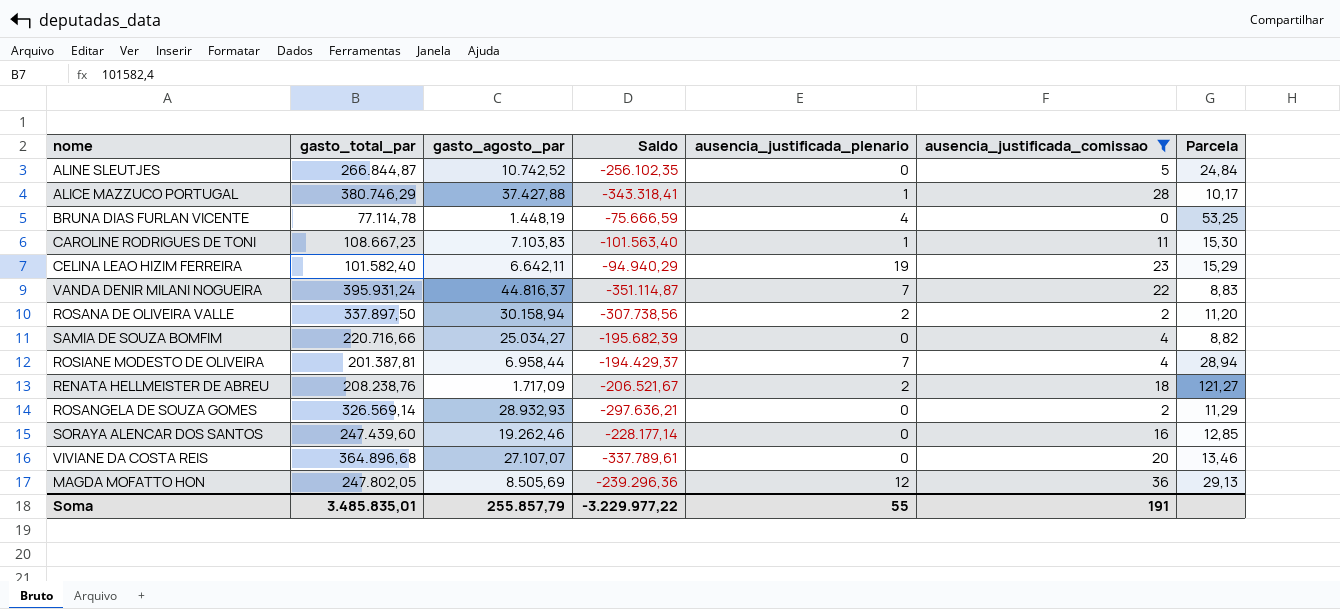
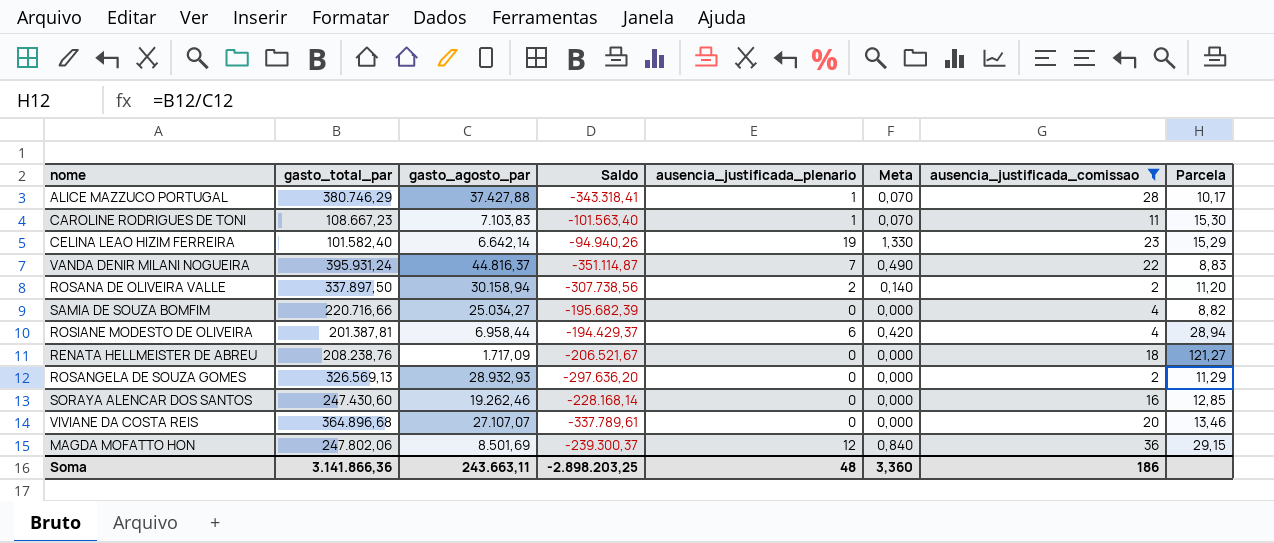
column Meta | formula: none -> [ausencia_justificada_plenario] * 0,07
row ALINE SLEUTJES: 266.844,87 | 10.742,52 | -256.102,35 | 0 | 5 | 24,84 -> none
row BRUNA DIAS FURLAN VICENTE: 77.114,78 | 1.448,19 | -75.666,59 | 4 | 0 | 53,25 -> none
CELINA LEAO HIZIM FERREIRA | gasto_agosto_par: 6.642,11 -> 6.642,14
CELINA LEAO HIZIM FERREIRA | Saldo: -94.940,29 -> -94.940,26
ROSIANE MODESTO DE OLIVEIRA | ausencia_justificada_plenario: 7 -> 6
RENATA HELLMEISTER DE ABREU | ausencia_justificada_plenario: 2 -> 0
ROSANGELA DE SOUZA GOMES | gasto_total_par: 326.569,14 -> 326.569,13
ROSANGELA DE SOUZA GOMES | Saldo: -297.636,21 -> -297.636,20
SORAYA ALENCAR DOS SANTOS | gasto_total_par: 247.439,60 -> 247.430,60
SORAYA ALENCAR DOS SANTOS | Saldo: -228.177,14 -> -228.168,14
MAGDA MOFATTO HON | gasto_total_par: 247.802,05 -> 247.802,06
MAGDA MOFATTO HON | gasto_agosto_par: 8.505,69 -> 8.501,69
MAGDA MOFATTO HON | Saldo: -239.296,36 -> -239.300,37
MAGDA MOFATTO HON | Parcela: 29,13 -> 29,15
Soma | gasto_total_par: 3.485.835,01 -> 3.141.866,36
Soma | gasto_agosto_par: 255.857,79 -> 243.663,11
Soma | Saldo: -3.229.977,22 -> -2.898.203,25
Soma | ausencia_justificada_plenario: 55 -> 48
Soma | ausencia_justificada_comissao: 191 -> 186

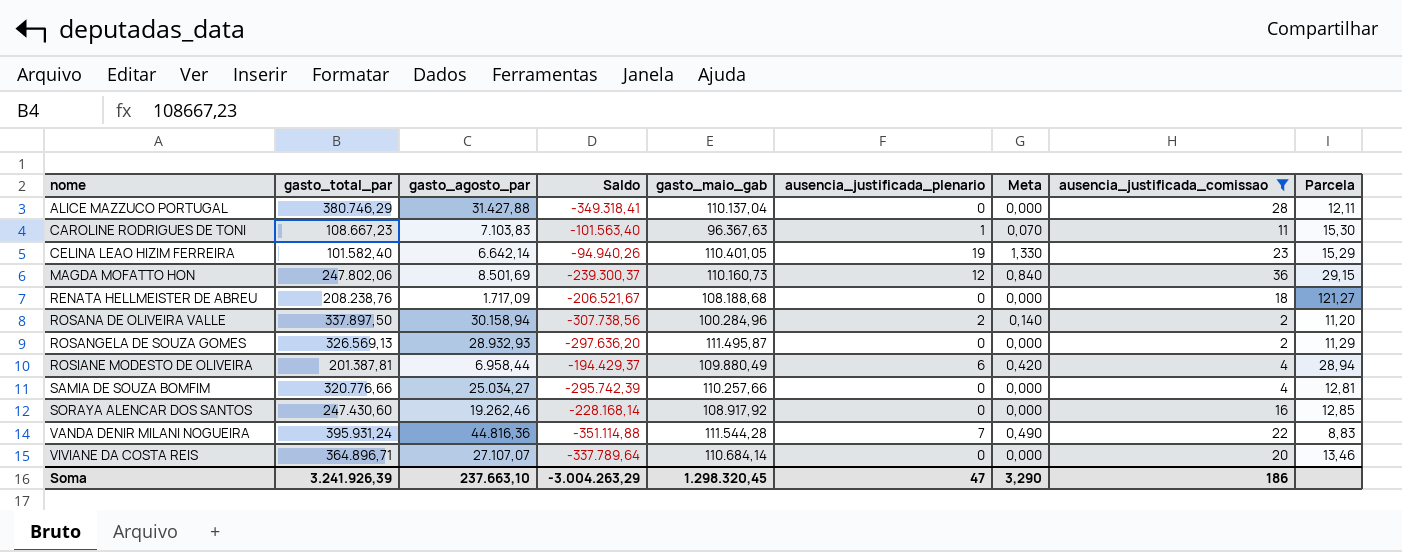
row order: none -> nome ascending
column gasto_maio_gab | position: none -> 5
ALICE MAZZUCO PORTUGAL | gasto_agosto_par: 37.427,88 -> 31.427,88
ALICE MAZZUCO PORTUGAL | Saldo: -343.318,41 -> -349.318,41
ALICE MAZZUCO PORTUGAL | ausencia_justificada_plenario: 1 -> 0
ALICE MAZZUCO PORTUGAL | Meta: 0,070 -> 0,000
ALICE MAZZUCO PORTUGAL | Parcela: 10,17 -> 12,11
SAMIA DE SOUZA BOMFIM | gasto_total_par: 220.716,66 -> 320.776,66
SAMIA DE SOUZA BOMFIM | Saldo: -195.682,39 -> -295.742,39
SAMIA DE SOUZA BOMFIM | Parcela: 8,82 -> 12,81
VANDA DENIR MILANI NOGUEIRA | gasto_agosto_par: 44.816,37 -> 44.816,36
VANDA DENIR MILANI NOGUEIRA | Saldo: -351.114,87 -> -351.114,88
VIVIANE DA COSTA REIS | gasto_total_par: 364.896,68 -> 364.896,71
VIVIANE DA COSTA REIS | Saldo: -337.789,61 -> -337.789,64
Soma | gasto_total_par: 3.141.866,36 -> 3.241.926,39
Soma | gasto_agosto_par: 243.663,11 -> 237.663,10
Soma | Saldo: -2.898.203,25 -> -3.004.263,29
Soma | ausencia_justificada_plenario: 48 -> 47
Soma | Meta: 3,360 -> 3,290

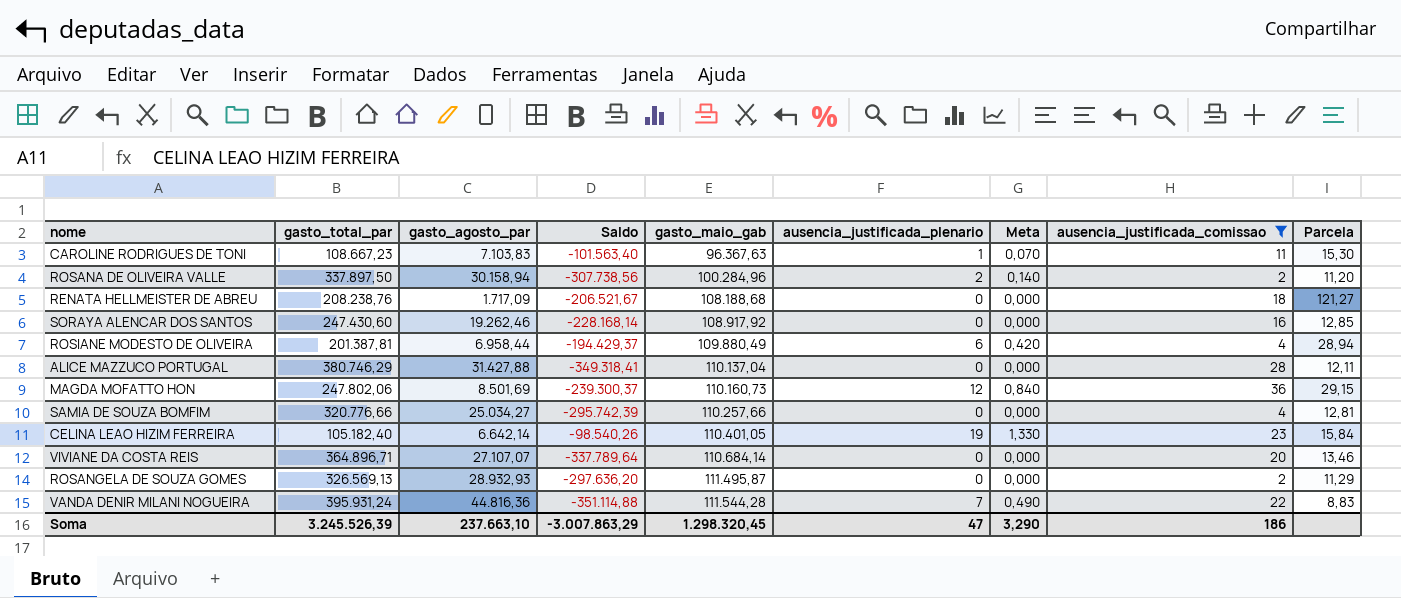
row order: nome ascending -> gasto_maio_gab ascending
CELINA LEAO HIZIM FERREIRA | gasto_total_par: 101.582,40 -> 105.182,40
CELINA LEAO HIZIM FERREIRA | Saldo: -94.940,26 -> -98.540,26
CELINA LEAO HIZIM FERREIRA | Parcela: 15,29 -> 15,84
Soma | gasto_total_par: 3.241.926,39 -> 3.245.526,39
Soma | Saldo: -3.004.263,29 -> -3.007.863,29

